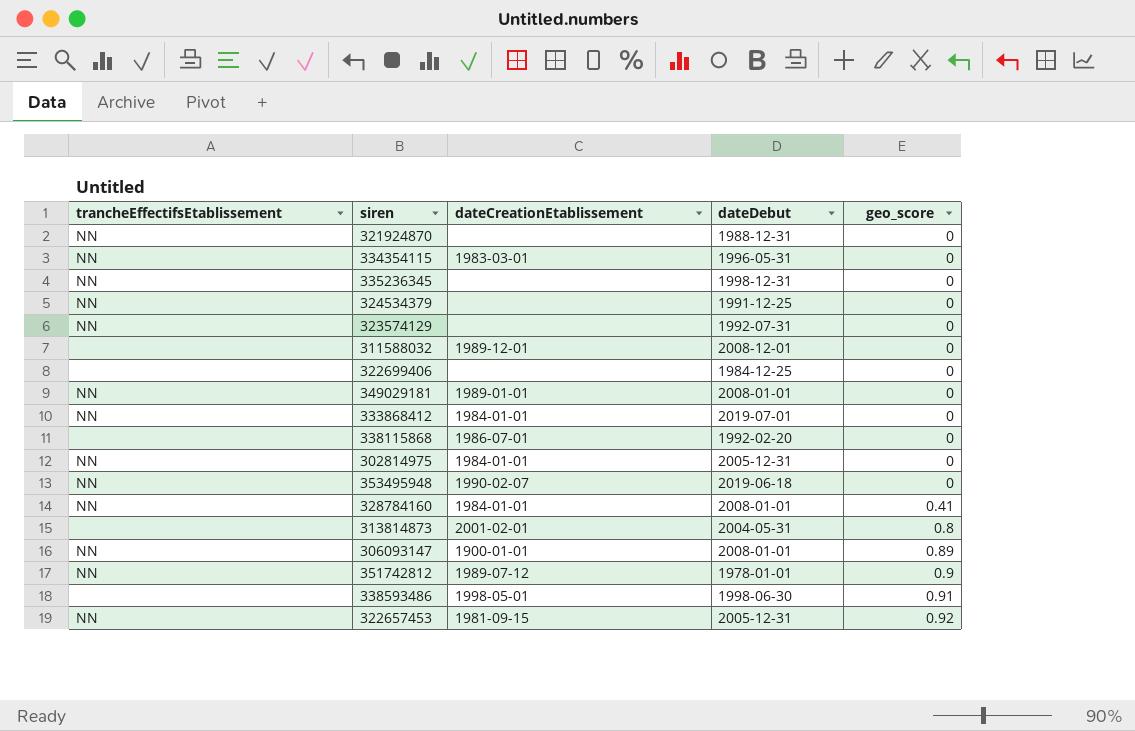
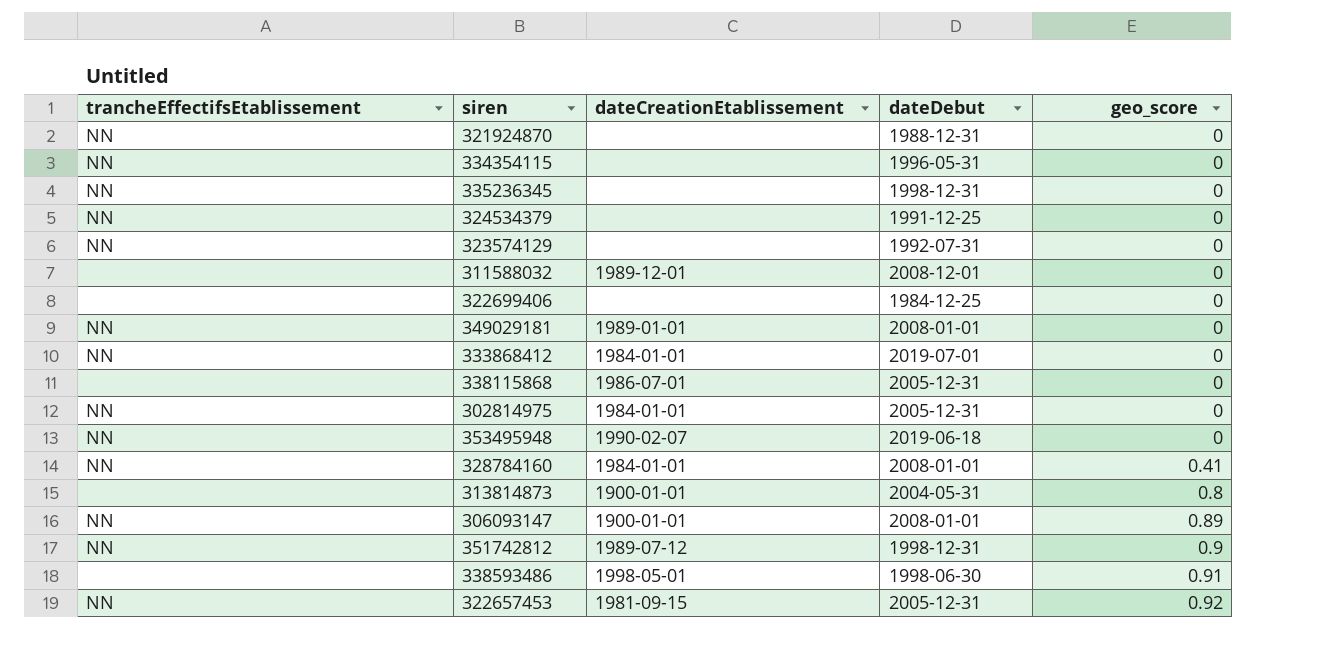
334354115 | dateCreationEtablissement: 1983-03-01 -> none
338115868 | dateDebut: 1992-02-20 -> 2005-12-31
313814873 | dateCreationEtablissement: 2001-02-01 -> 1900-01-01
351742812 | dateDebut: 1978-01-01 -> 1998-12-31

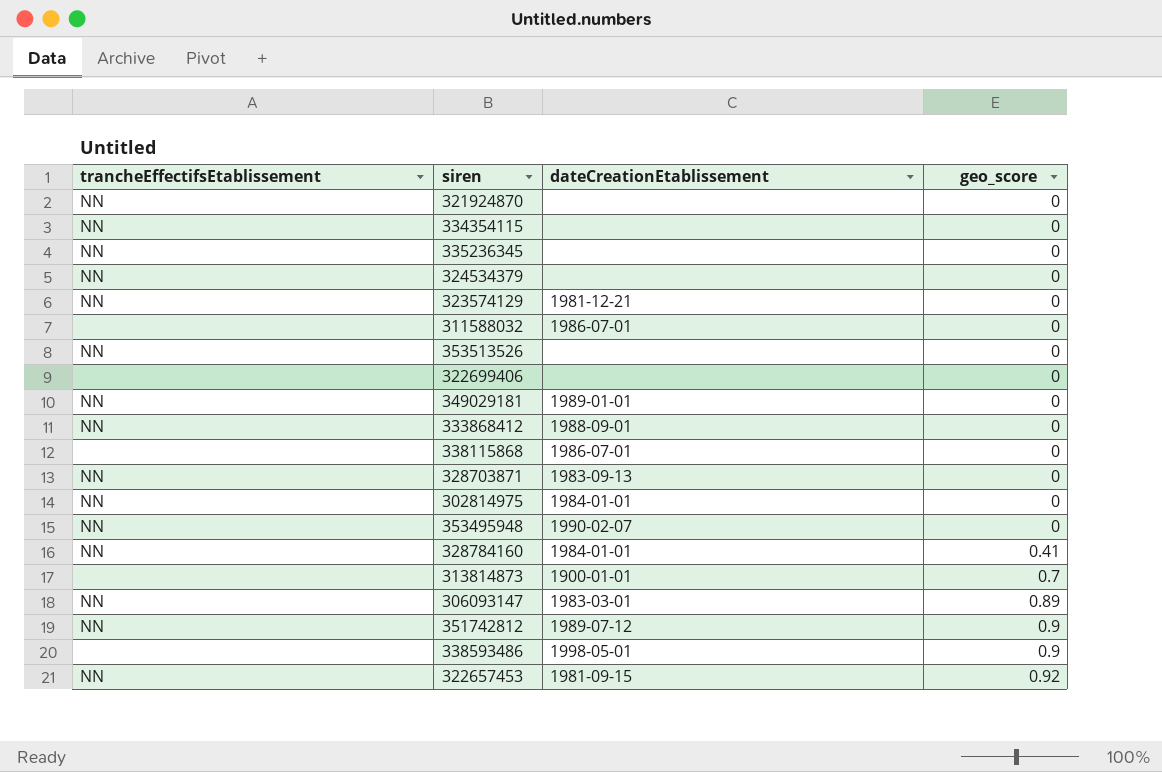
column dateDebut | position: 4 -> none
323574129 | dateCreationEtablissement: none -> 1981-12-21
311588032 | dateCreationEtablissement: 1989-12-01 -> 1986-07-01
row 353513526: none -> NN | none | 0
333868412 | dateCreationEtablissement: 1984-01-01 -> 1988-09-01
row 328703871: none -> NN | 1983-09-13 | 0
313814873 | geo_score: 0.8 -> 0.7
306093147 | dateCreationEtablissement: 1900-01-01 -> 1983-03-01
338593486 | geo_score: 0.91 -> 0.9

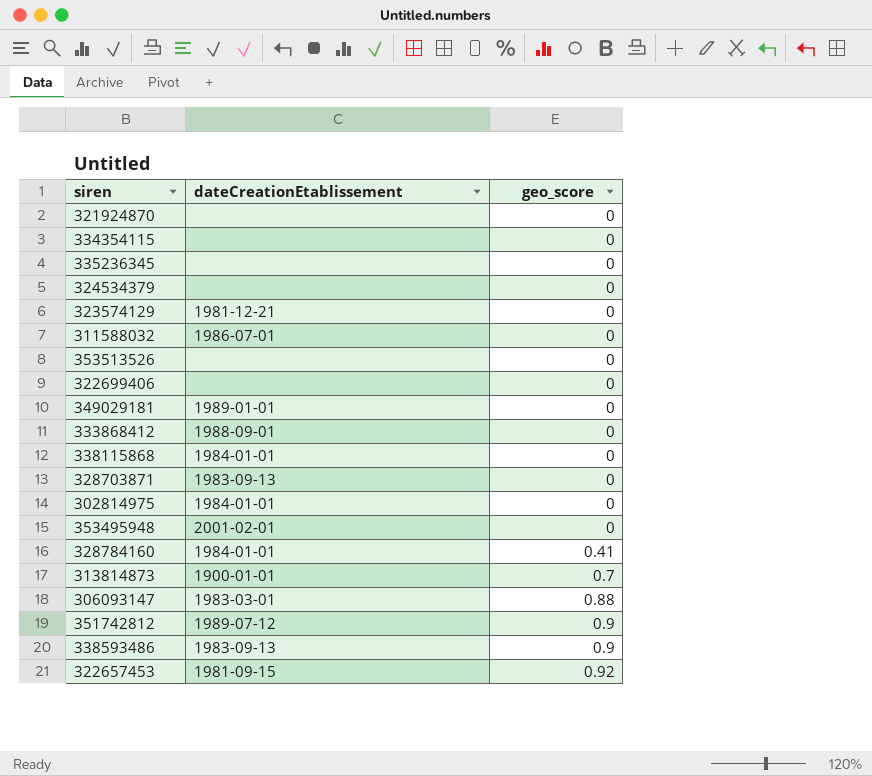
column trancheEffectifsEtablissement | position: 1 -> none
338115868 | dateCreationEtablissement: 1986-07-01 -> 1984-01-01
353495948 | dateCreationEtablissement: 1990-02-07 -> 2001-02-01
306093147 | geo_score: 0.89 -> 0.88
338593486 | dateCreationEtablissement: 1998-05-01 -> 1983-09-13

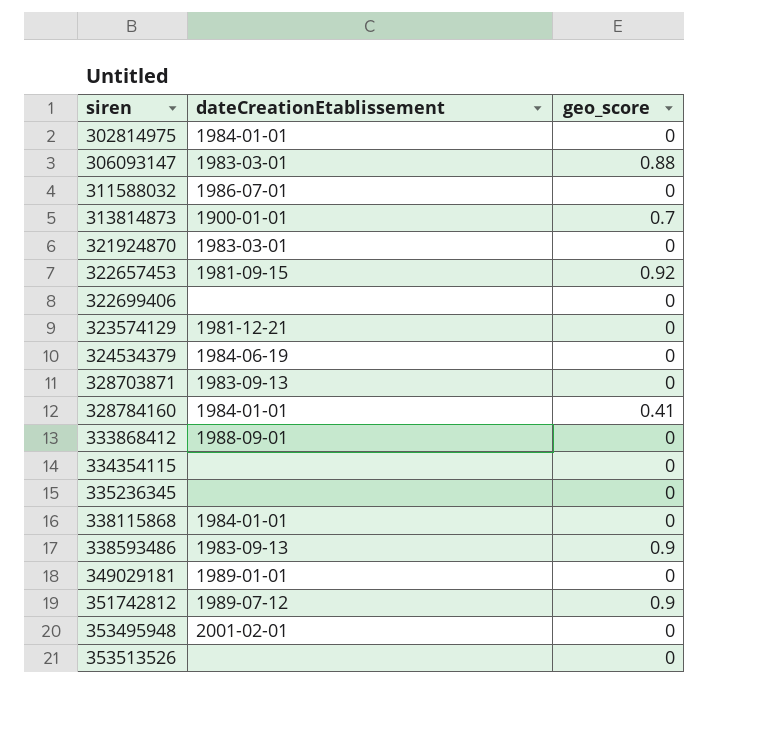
row order: geo_score ascending -> siren ascending
321924870 | dateCreationEtablissement: none -> 1983-03-01
324534379 | dateCreationEtablissement: none -> 1984-06-19

